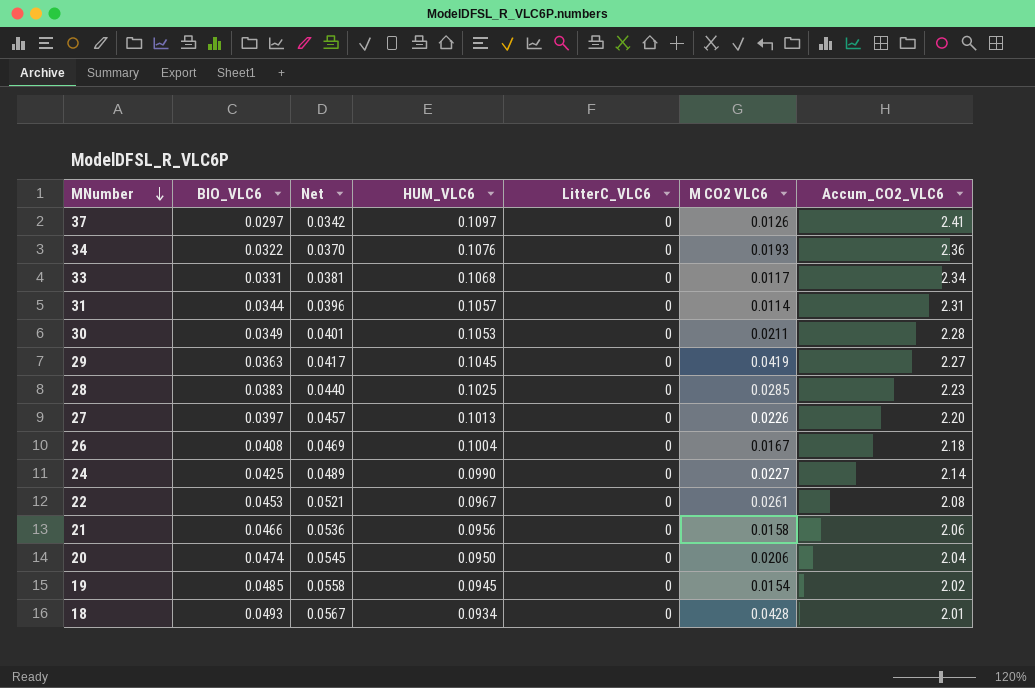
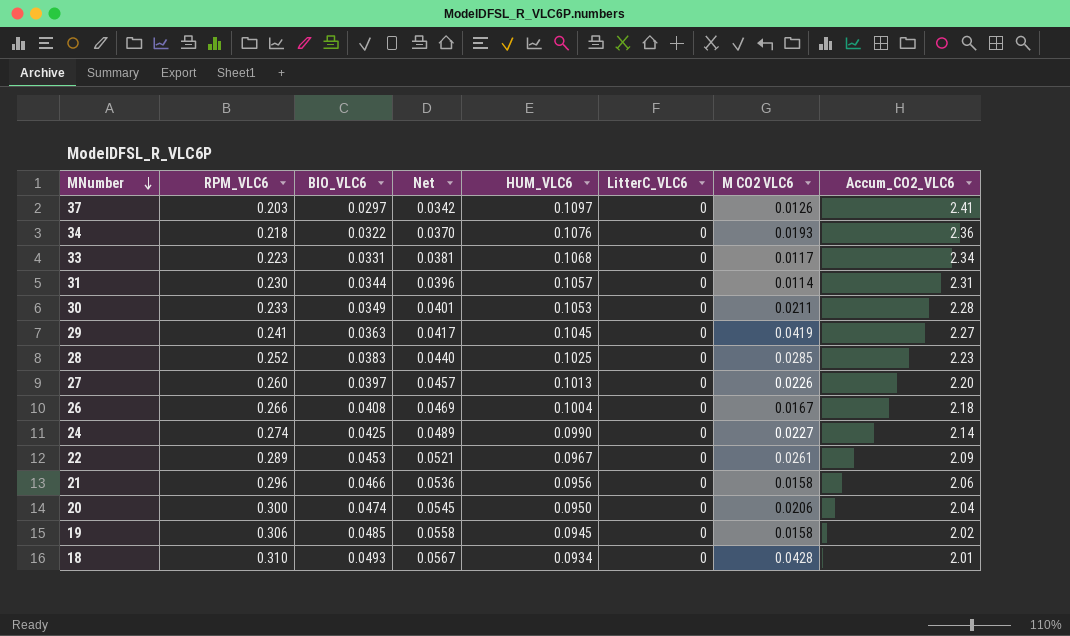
column RPM_VLC6 | position: none -> 2
22 | Accum_CO2_VLC6: 2.08 -> 2.09
19 | M CO2 VLC6: 0.0154 -> 0.0158

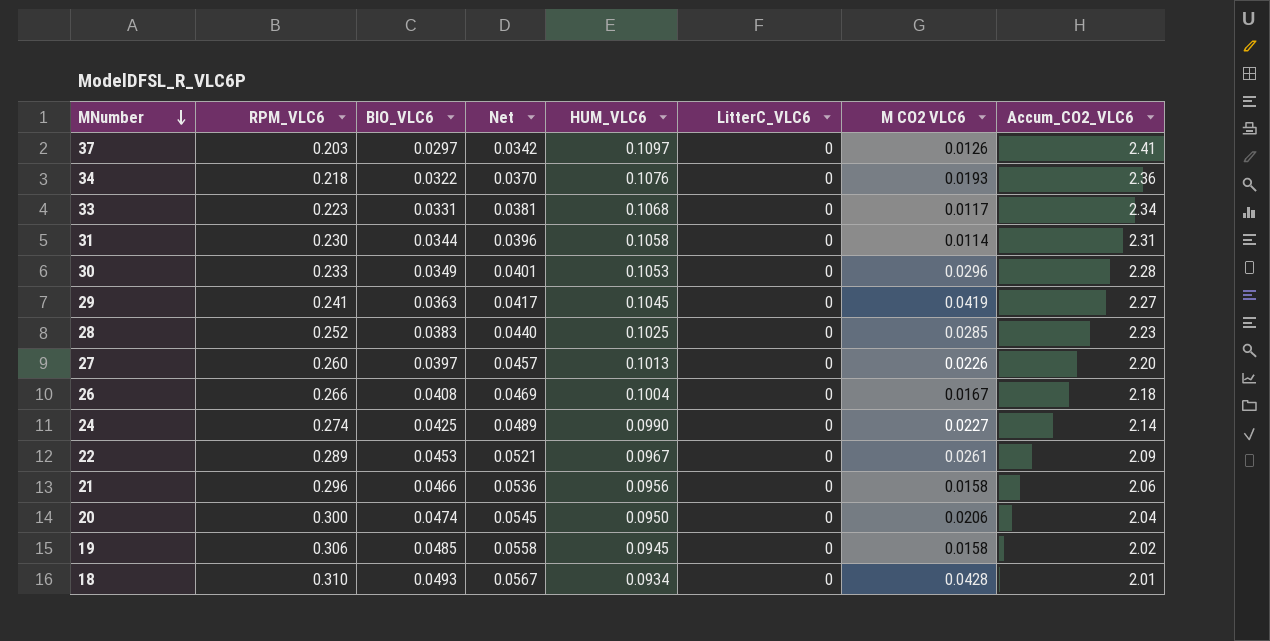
31 | HUM_VLC6: 0.1057 -> 0.1058
30 | M CO2 VLC6: 0.0211 -> 0.0296

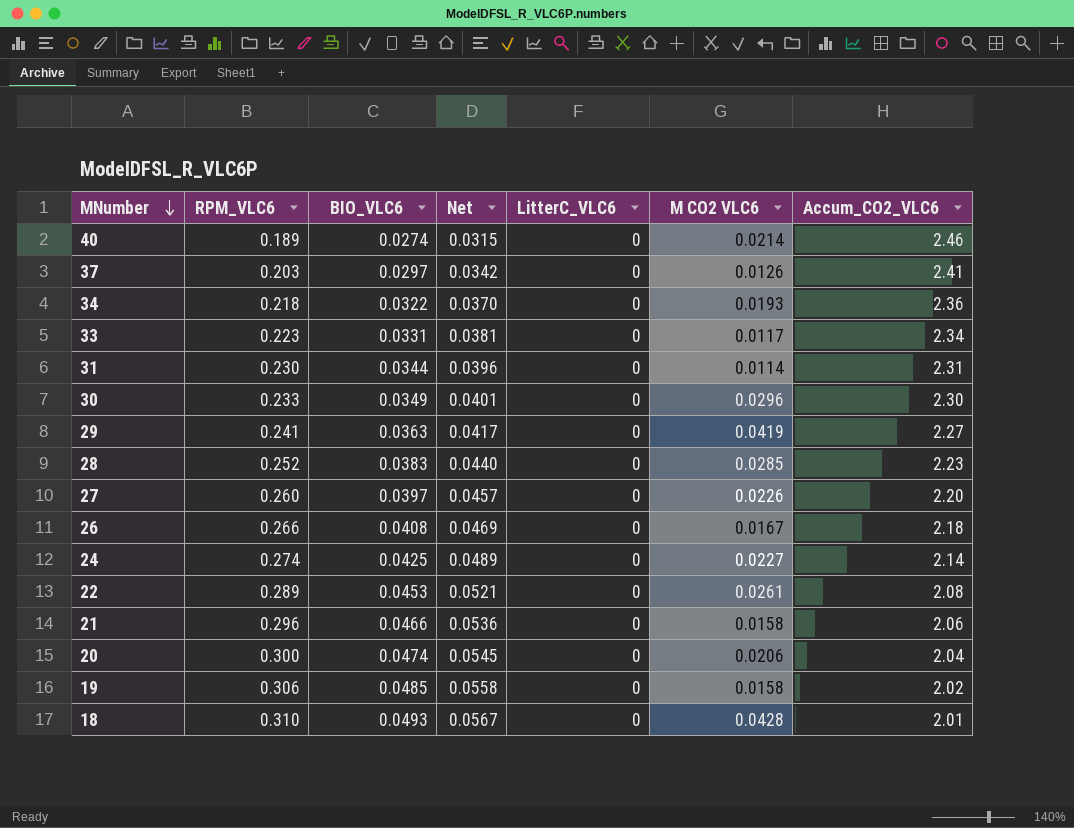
column HUM_VLC6 | position: 5 -> none
row 40: none -> 0.189 | 0.0274 | 0.0315 | 0 | 0.0214 | 2.46
30 | Accum_CO2_VLC6: 2.28 -> 2.30
22 | Accum_CO2_VLC6: 2.09 -> 2.08

